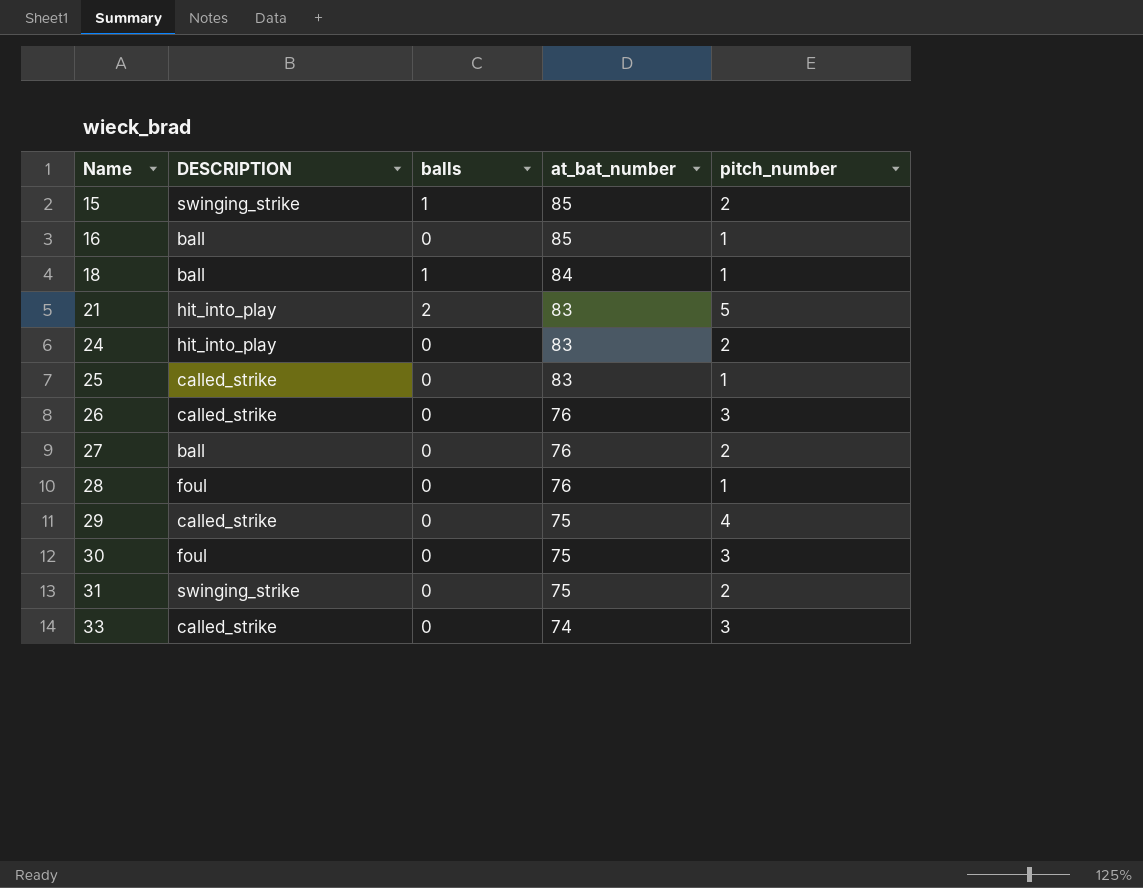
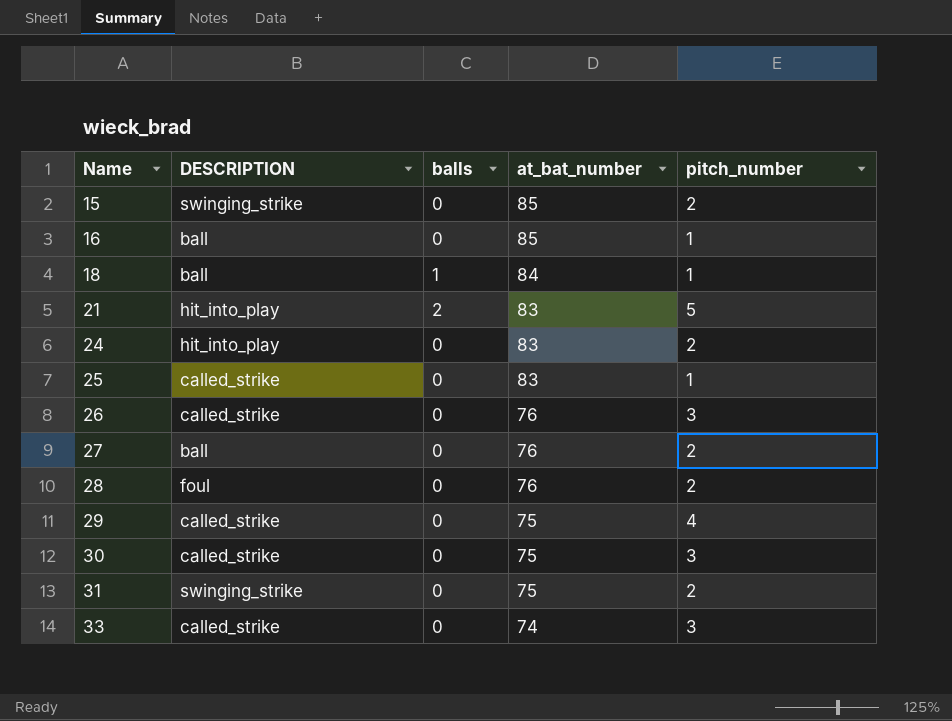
15 | balls: 1 -> 0
28 | pitch_number: 1 -> 2
30 | DESCRIPTION: foul -> called_strike

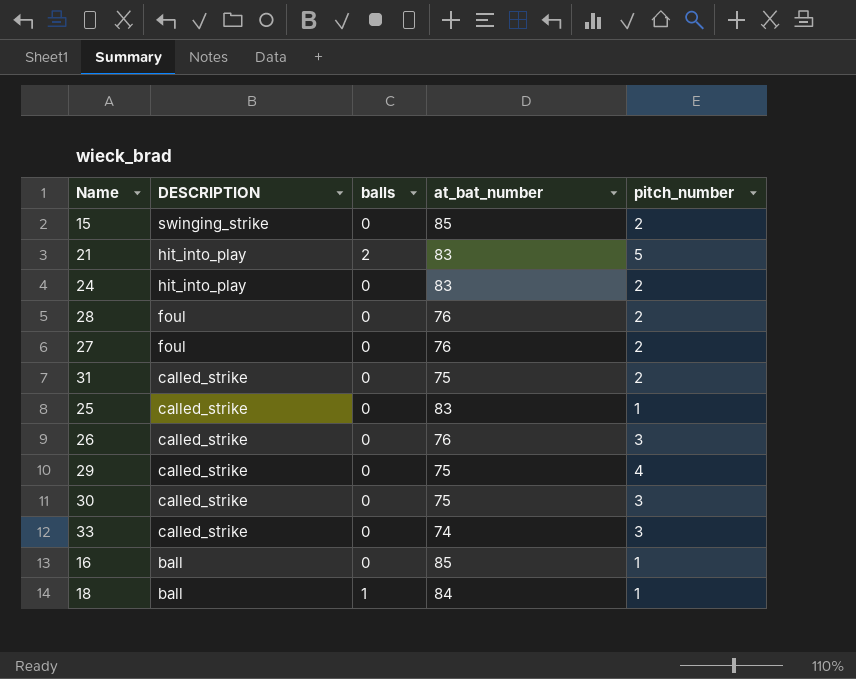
row order: Name ascending -> DESCRIPTION descending
27 | DESCRIPTION: ball -> foul
31 | DESCRIPTION: swinging_strike -> called_strike

